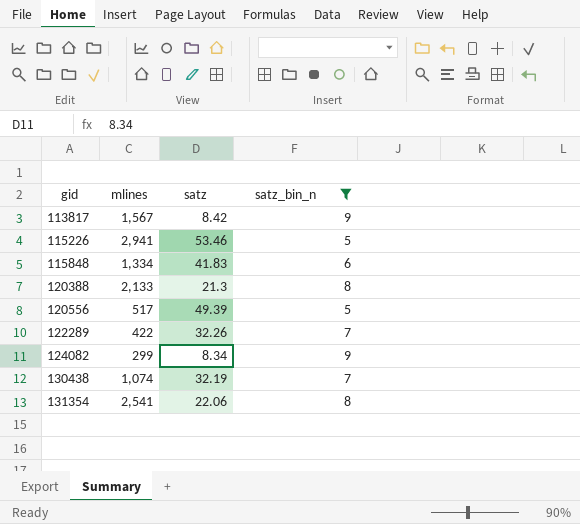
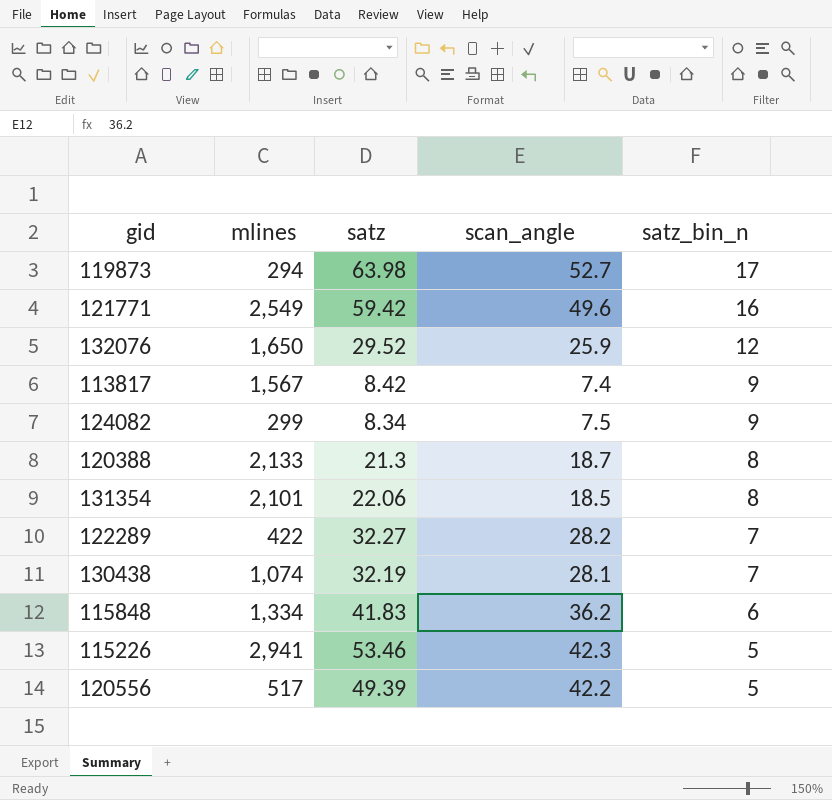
filter: satz_bin_n <= 9 -> none
row order: gid ascending -> satz_bin_n descending
column scan_angle | position: none -> 4
131354 | mlines: 2,541 -> 2,101
122289 | satz: 32.26 -> 32.27

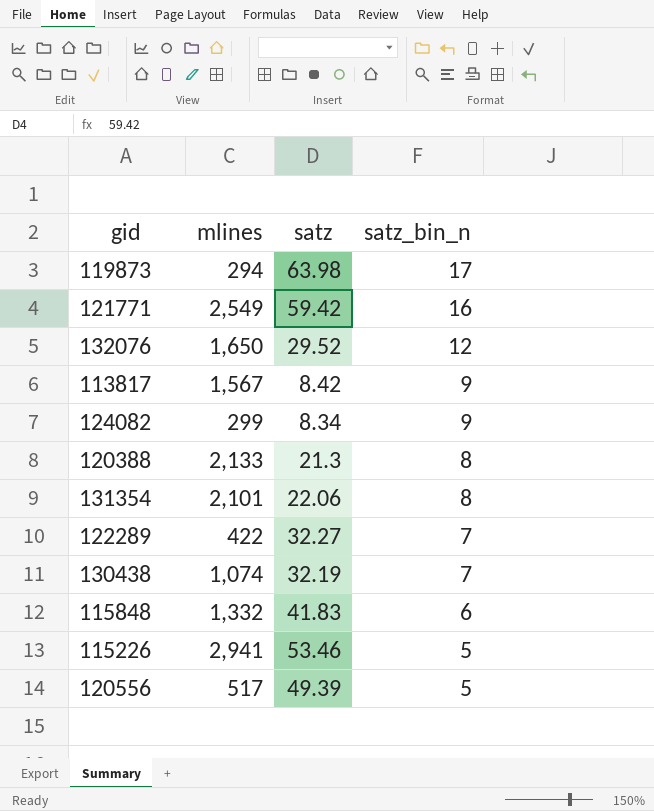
column scan_angle | position: 4 -> none
115848 | mlines: 1,334 -> 1,332

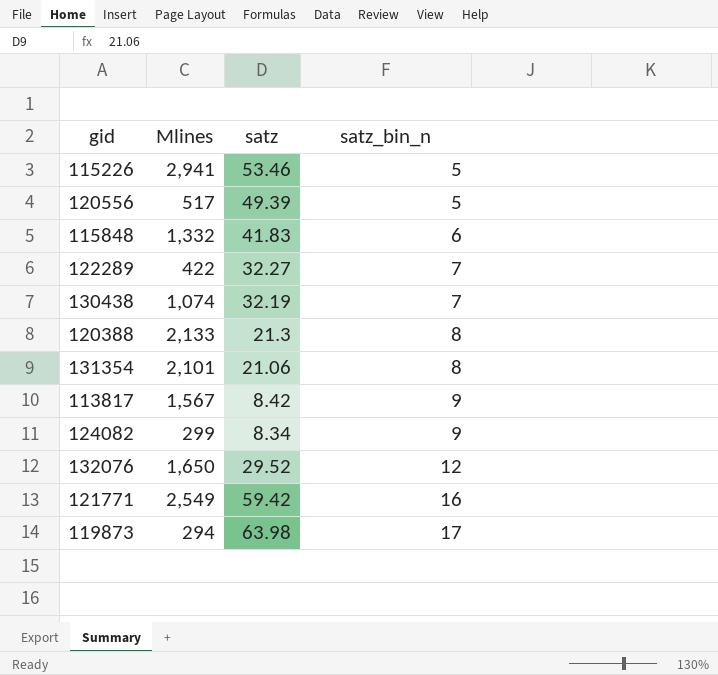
row order: satz_bin_n descending -> satz_bin_n ascending
column name: mlines -> Mlines
131354 | satz: 22.06 -> 21.06

